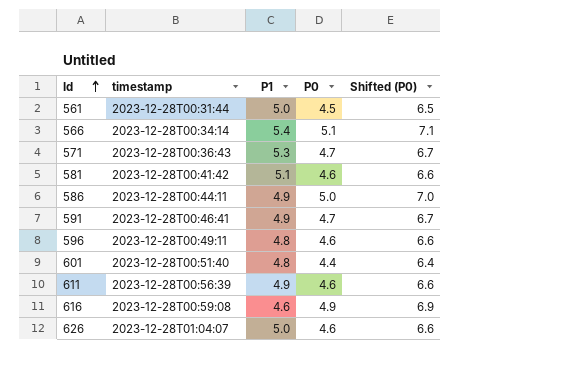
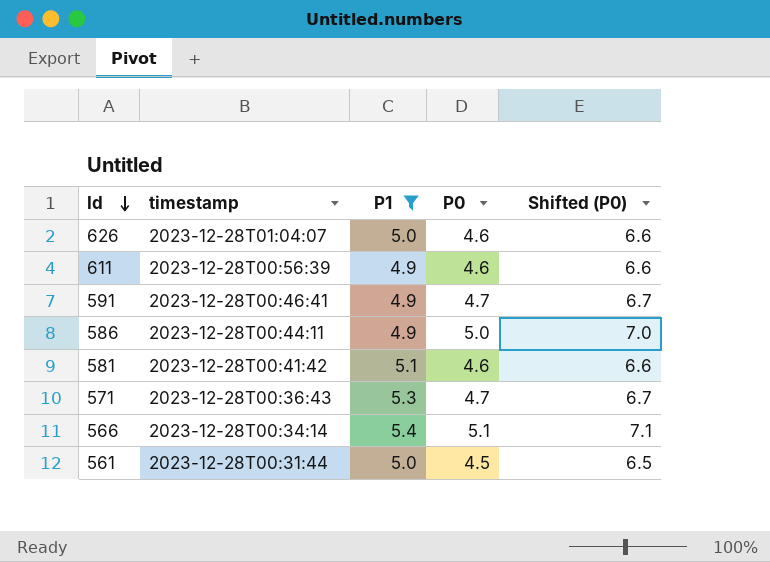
filter: none -> P1 >= 4.9
row order: Id ascending -> Id descending

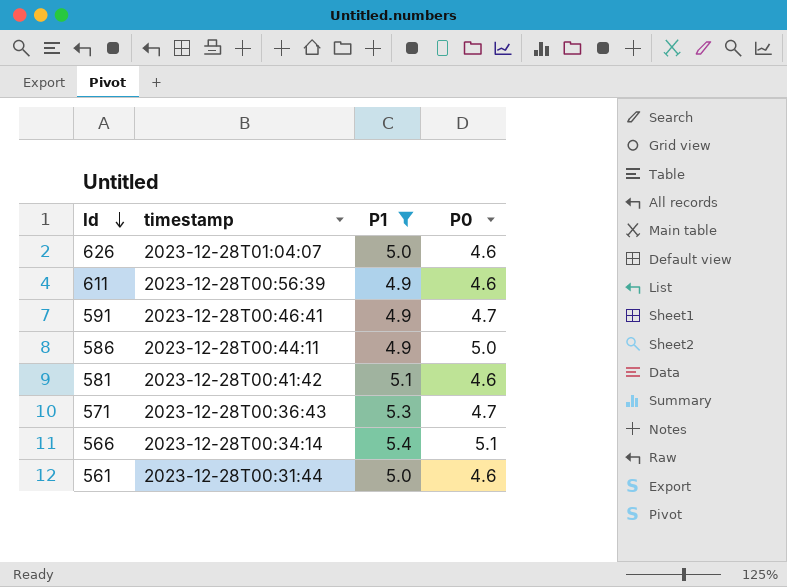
column Shifted (P0) | formula: [P0] + 2 -> none
561 | P0: 4.5 -> 4.6

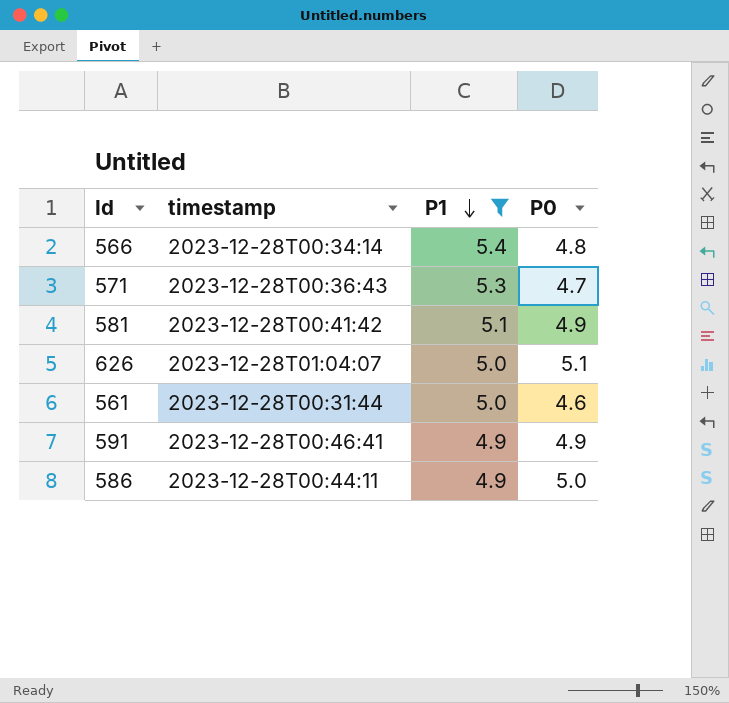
row order: Id descending -> P1 descending
row 611: 2023-12-28T00:56:39 | 4.9 | 4.6 -> none
566 | P0: 5.1 -> 4.8
581 | P0: 4.6 -> 4.9
626 | P0: 4.6 -> 5.1
591 | P0: 4.7 -> 4.9

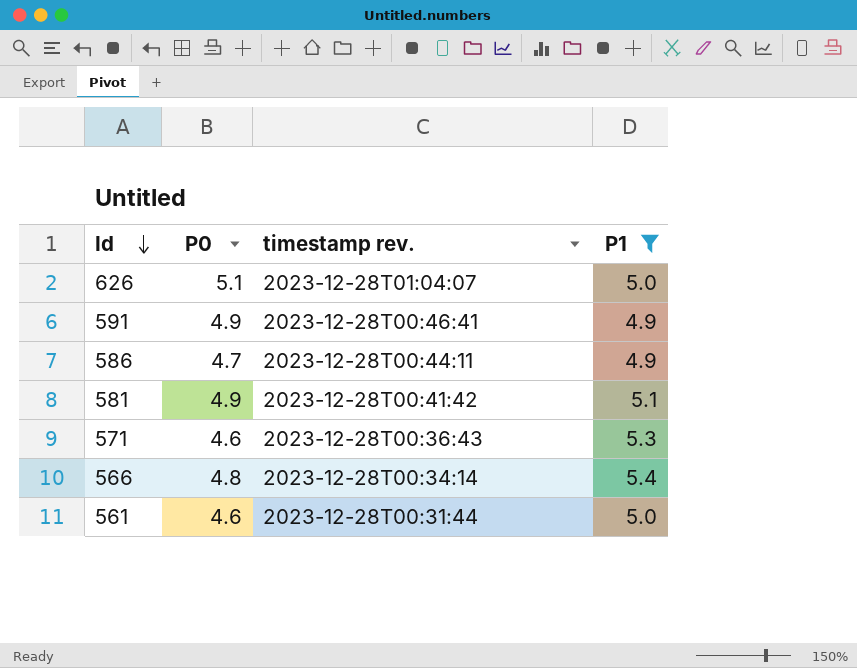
row order: P1 descending -> Id descending
column P0 | position: 4 -> 2
column name: timestamp -> timestamp rev.
586 | P0: 5.0 -> 4.7
571 | P0: 4.7 -> 4.6

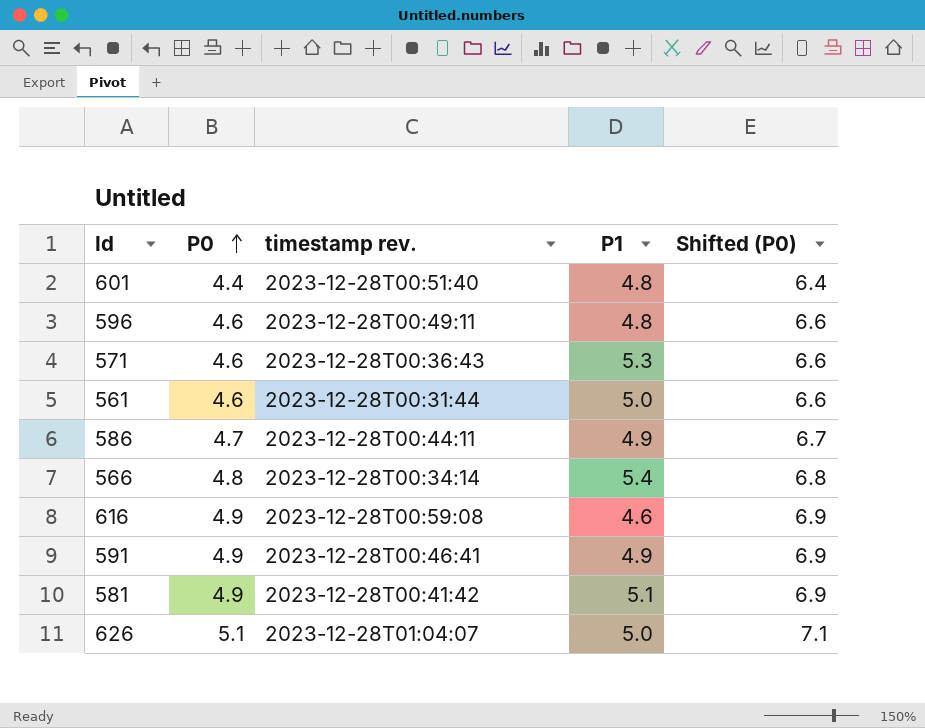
filter: P1 >= 4.9 -> none
row order: Id descending -> P0 ascending
column Shifted (P0) | formula: none -> [P0] + 2

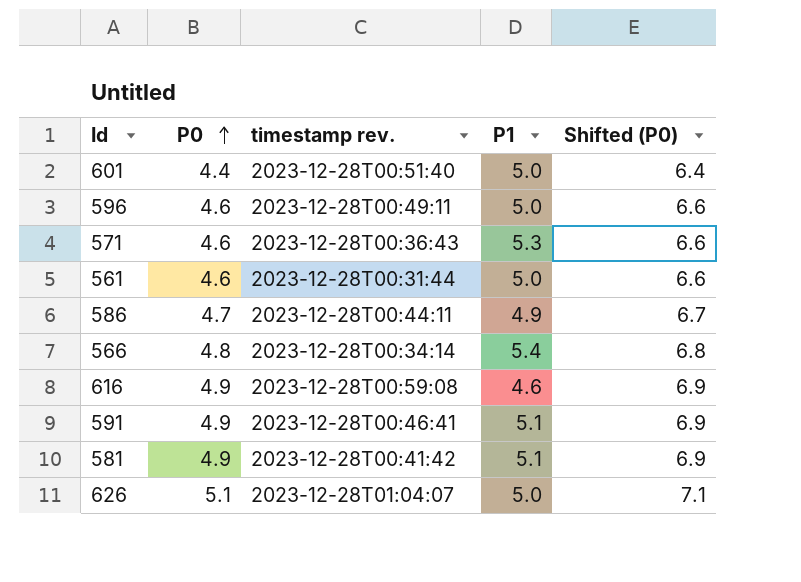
601 | P1: 4.8 -> 5.0
596 | P1: 4.8 -> 5.0
591 | P1: 4.9 -> 5.1

